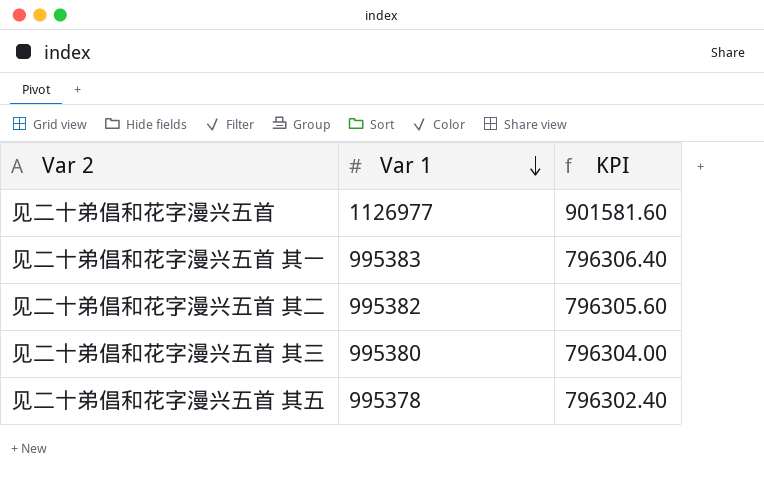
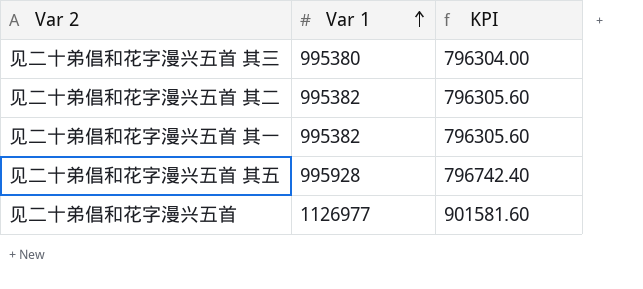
row order: Var 1 descending -> Var 1 ascending
见二十弟倡和花字漫兴五首 其一 | Var 1: 995383 -> 995382
见二十弟倡和花字漫兴五首 其一 | KPI: 796306.40 -> 796305.60
见二十弟倡和花字漫兴五首 其五 | Var 1: 995378 -> 995928
见二十弟倡和花字漫兴五首 其五 | KPI: 796302.40 -> 796742.40

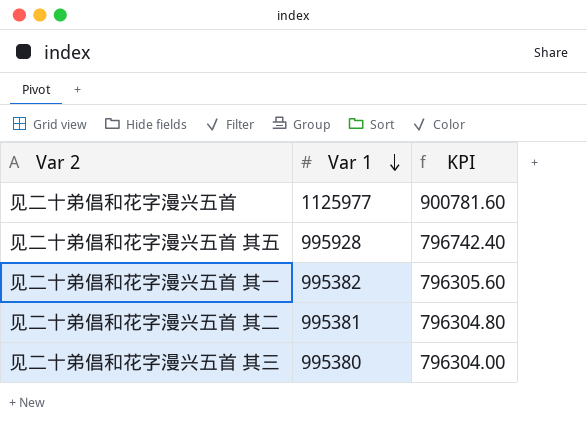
row order: Var 1 ascending -> Var 1 descending
见二十弟倡和花字漫兴五首 | Var 1: 1126977 -> 1125977
见二十弟倡和花字漫兴五首 | KPI: 901581.60 -> 900781.60
见二十弟倡和花字漫兴五首 其二 | Var 1: 995382 -> 995381
见二十弟倡和花字漫兴五首 其二 | KPI: 796305.60 -> 796304.80

